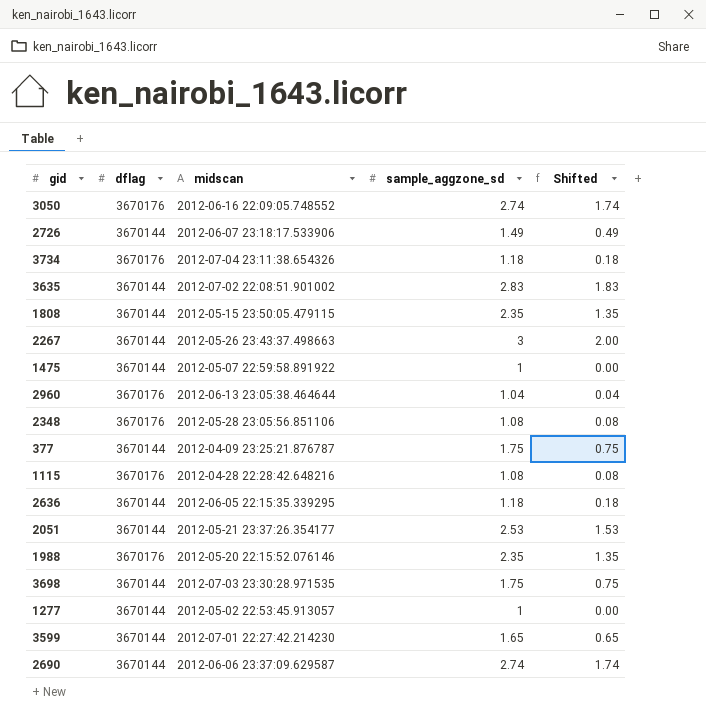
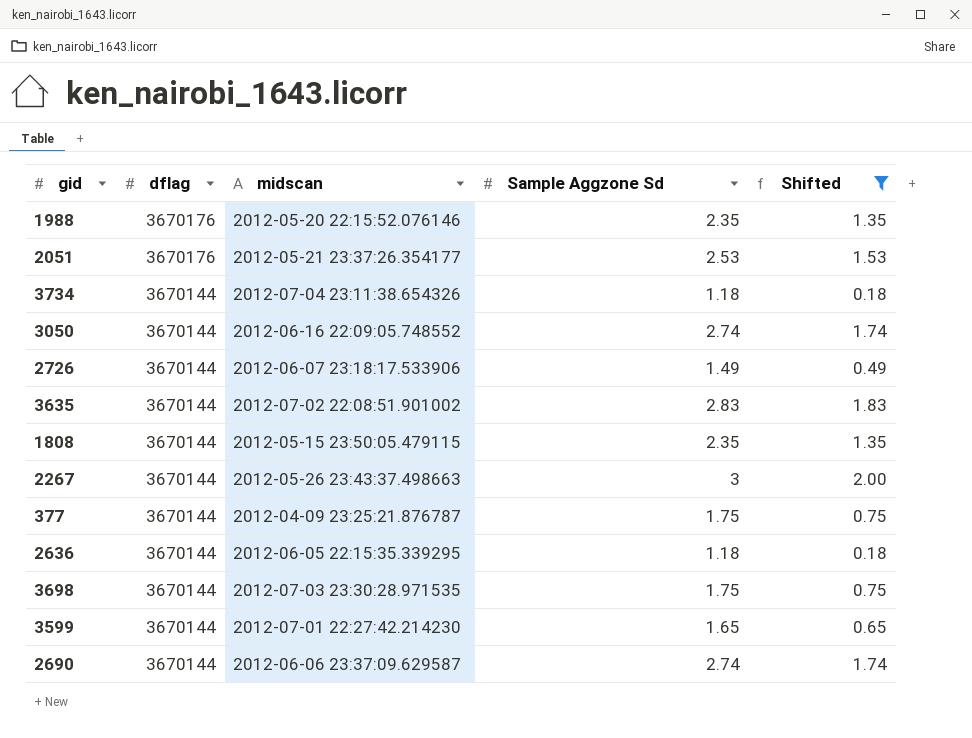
filter: none -> Shifted >= 0.18
row order: none -> dflag descending
column name: sample_aggzone_sd -> Sample Aggzone Sd
2051 | dflag: 3670144 -> 3670176
3734 | dflag: 3670176 -> 3670144
3050 | dflag: 3670176 -> 3670144

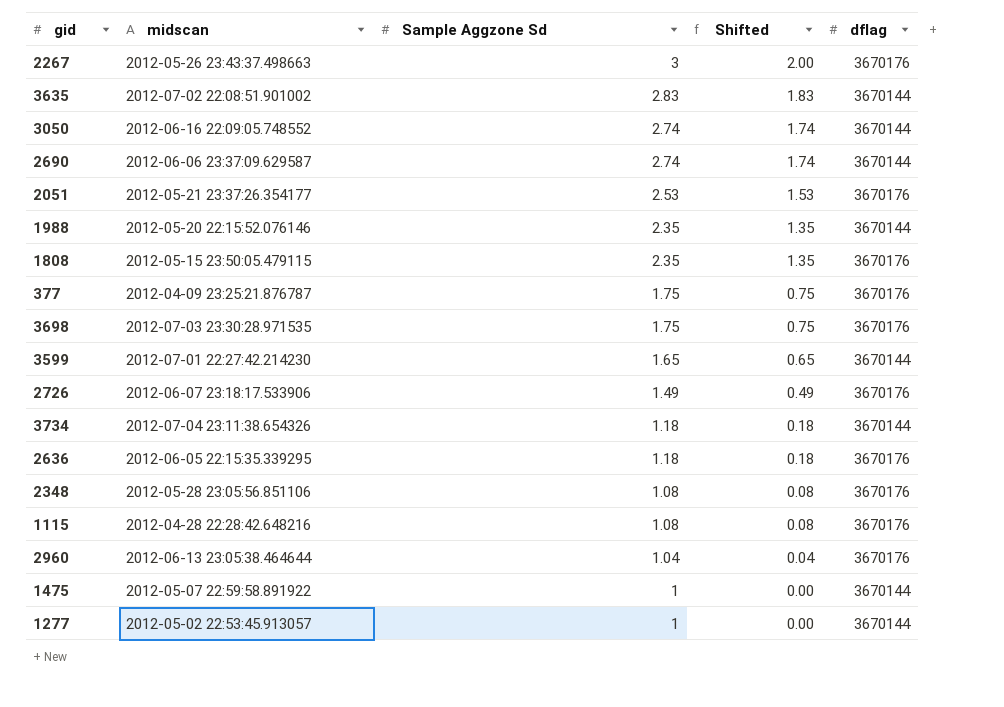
filter: Shifted >= 0.18 -> none
row order: dflag descending -> Sample Aggzone Sd descending
column dflag | position: 2 -> 5
2267 | dflag: 3670144 -> 3670176
1988 | dflag: 3670176 -> 3670144
1808 | dflag: 3670144 -> 3670176
377 | dflag: 3670144 -> 3670176
3698 | dflag: 3670144 -> 3670176
2726 | dflag: 3670144 -> 3670176
2636 | dflag: 3670144 -> 3670176

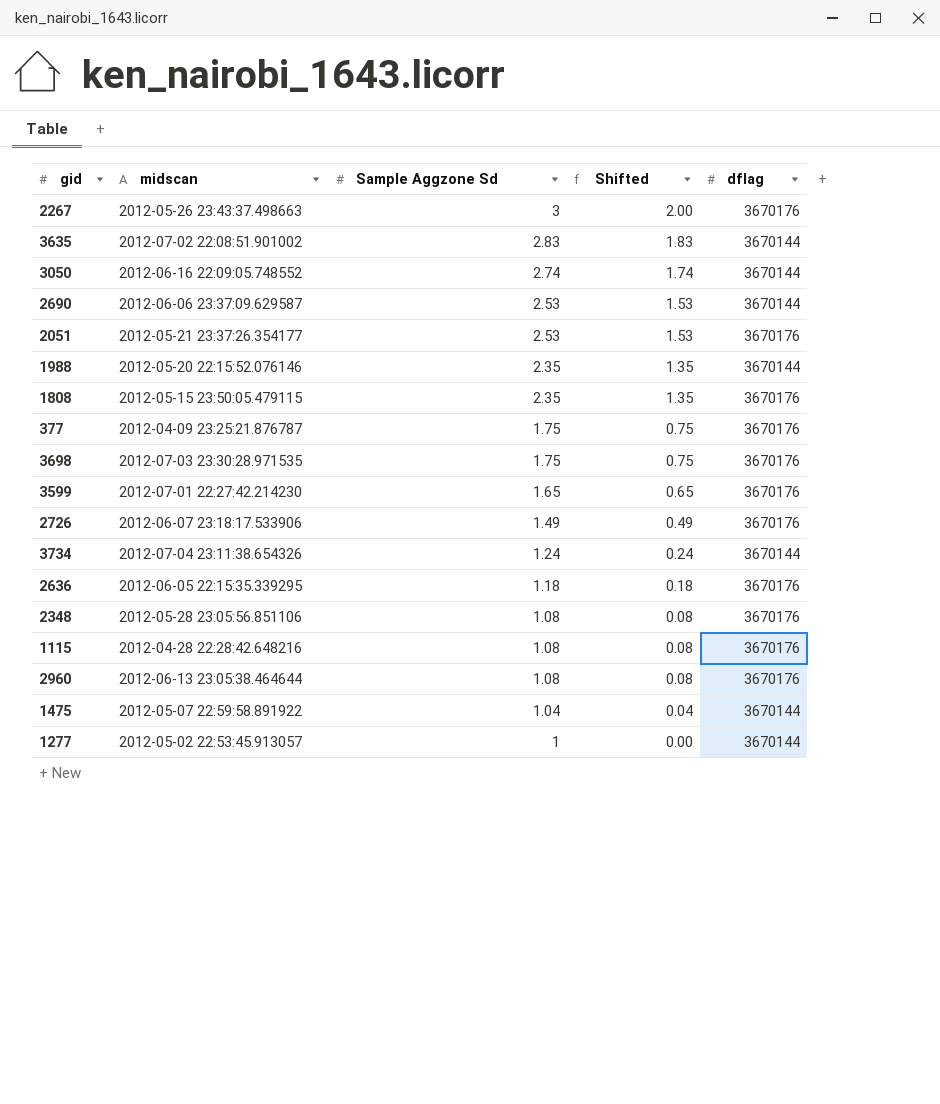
2690 | Sample Aggzone Sd: 2.74 -> 2.53
2690 | Shifted: 1.74 -> 1.53
3599 | dflag: 3670144 -> 3670176
3734 | Sample Aggzone Sd: 1.18 -> 1.24
3734 | Shifted: 0.18 -> 0.24
2960 | Sample Aggzone Sd: 1.04 -> 1.08
2960 | Shifted: 0.04 -> 0.08
1475 | Sample Aggzone Sd: 1 -> 1.04
1475 | Shifted: 0.00 -> 0.04

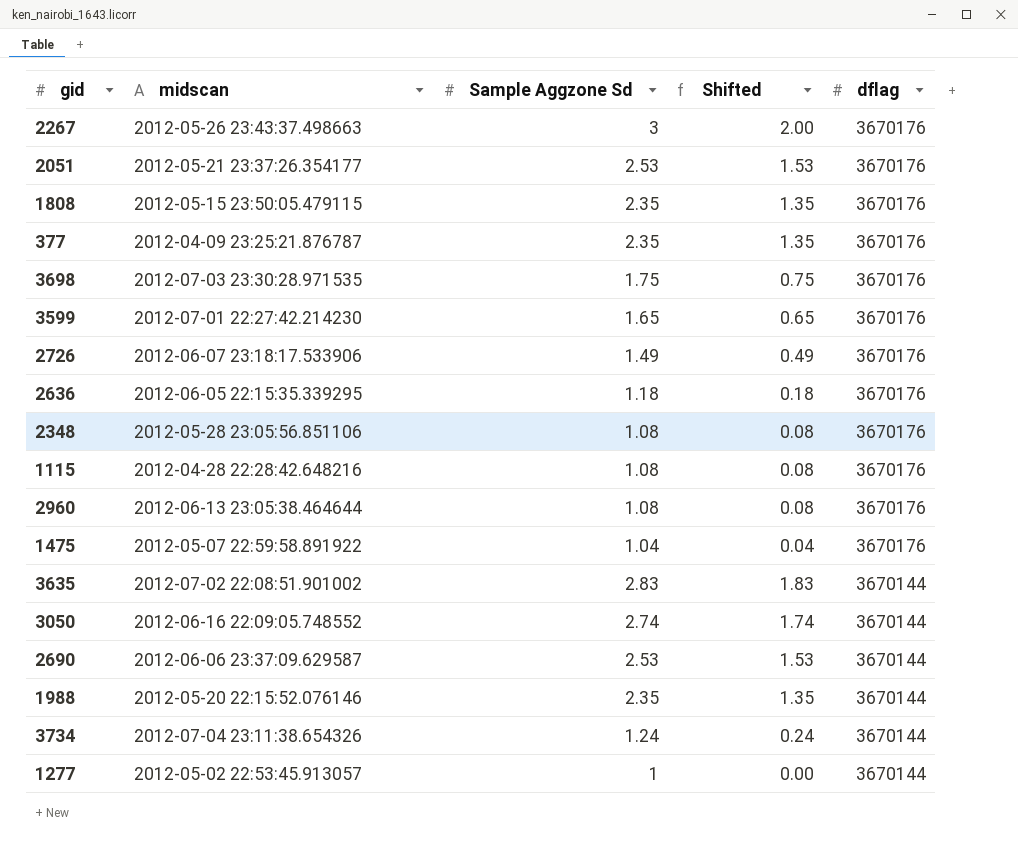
row order: Sample Aggzone Sd descending -> dflag descending
377 | Sample Aggzone Sd: 1.75 -> 2.35
377 | Shifted: 0.75 -> 1.35
1475 | dflag: 3670144 -> 3670176

